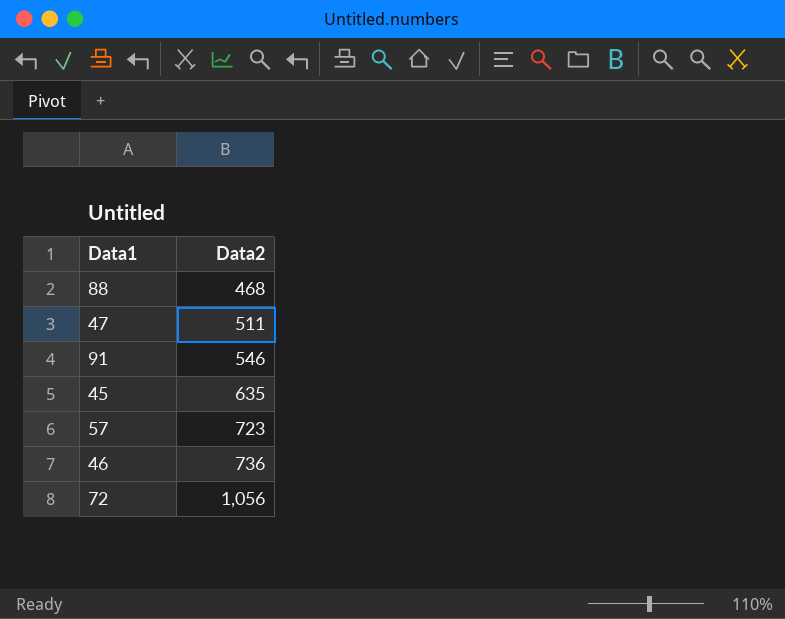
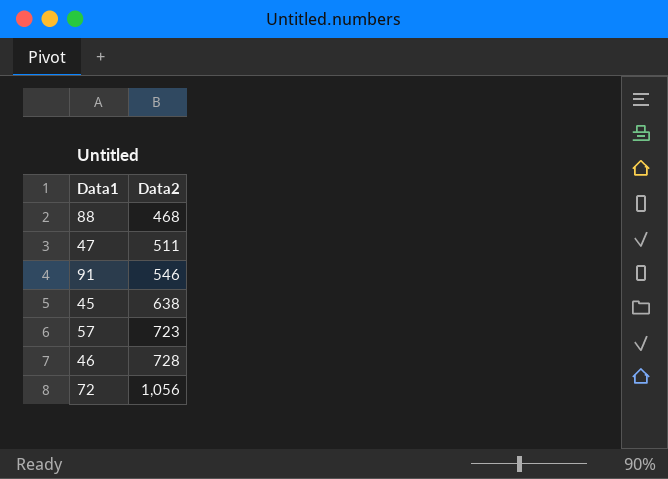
45 | Data2: 635 -> 638
46 | Data2: 736 -> 728

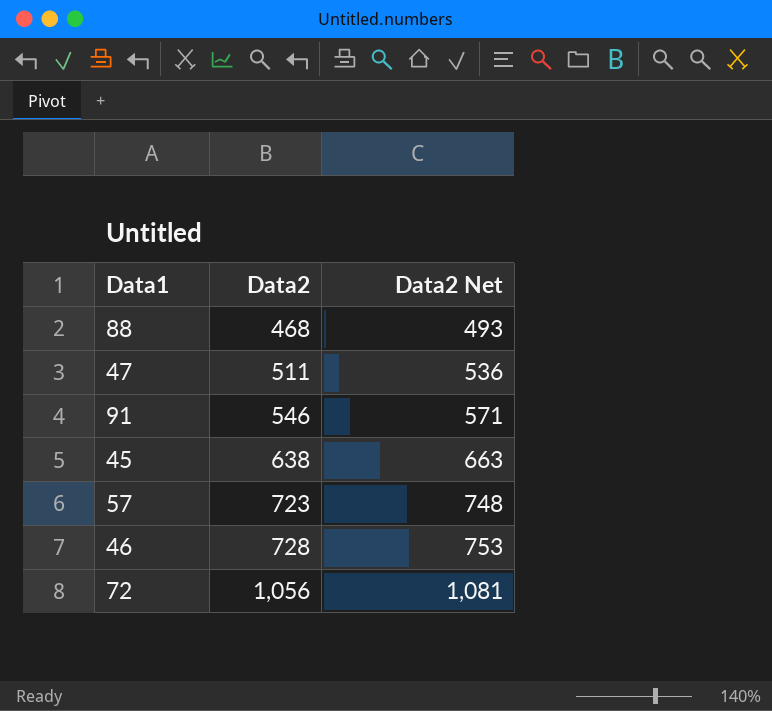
column Data2 Net | formula: none -> [Data2] + 25

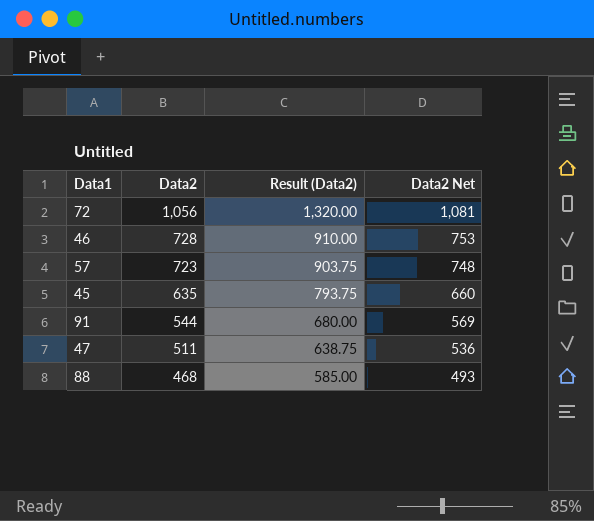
row order: Data2 ascending -> Data2 descending
column Result (Data2) | formula: none -> [Data2] * 1.25
45 | Data2: 638 -> 635
45 | Data2 Net: 663 -> 660
91 | Data2: 546 -> 544
91 | Data2 Net: 571 -> 569

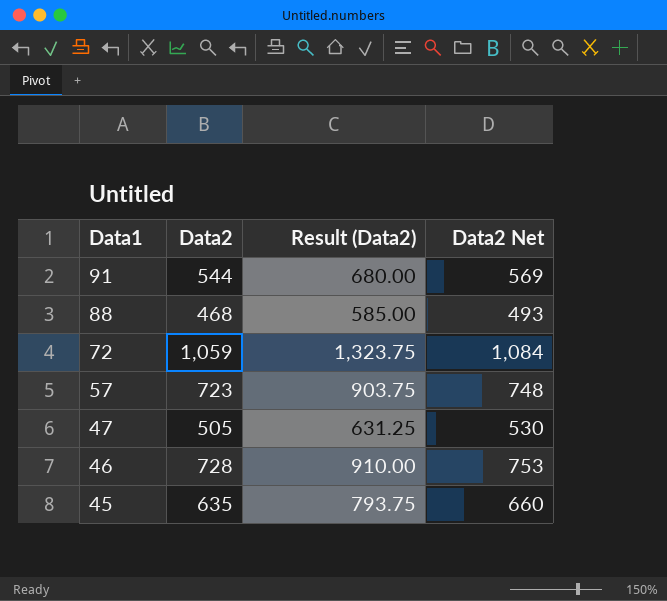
row order: Data2 descending -> Data1 descending
72 | Data2: 1,056 -> 1,059
72 | Result (Data2): 1,320.00 -> 1,323.75
72 | Data2 Net: 1,081 -> 1,084
47 | Data2: 511 -> 505
47 | Result (Data2): 638.75 -> 631.25
47 | Data2 Net: 536 -> 530

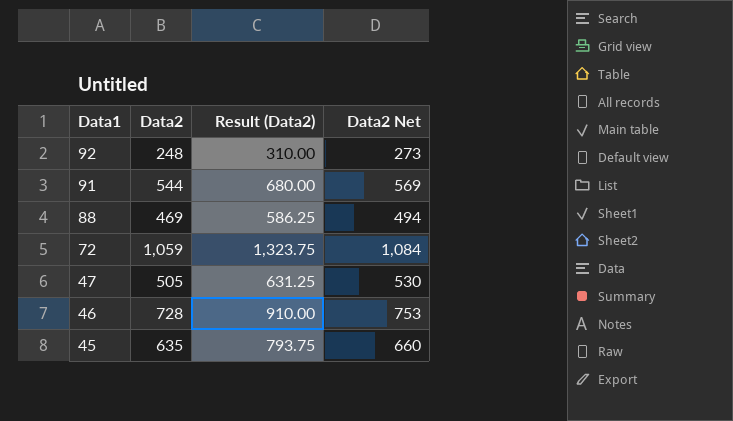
row 57: 723 | 903.75 | 748 -> none
row 92: none -> 248 | 310.00 | 273
88 | Data2: 468 -> 469
88 | Result (Data2): 585.00 -> 586.25
88 | Data2 Net: 493 -> 494

